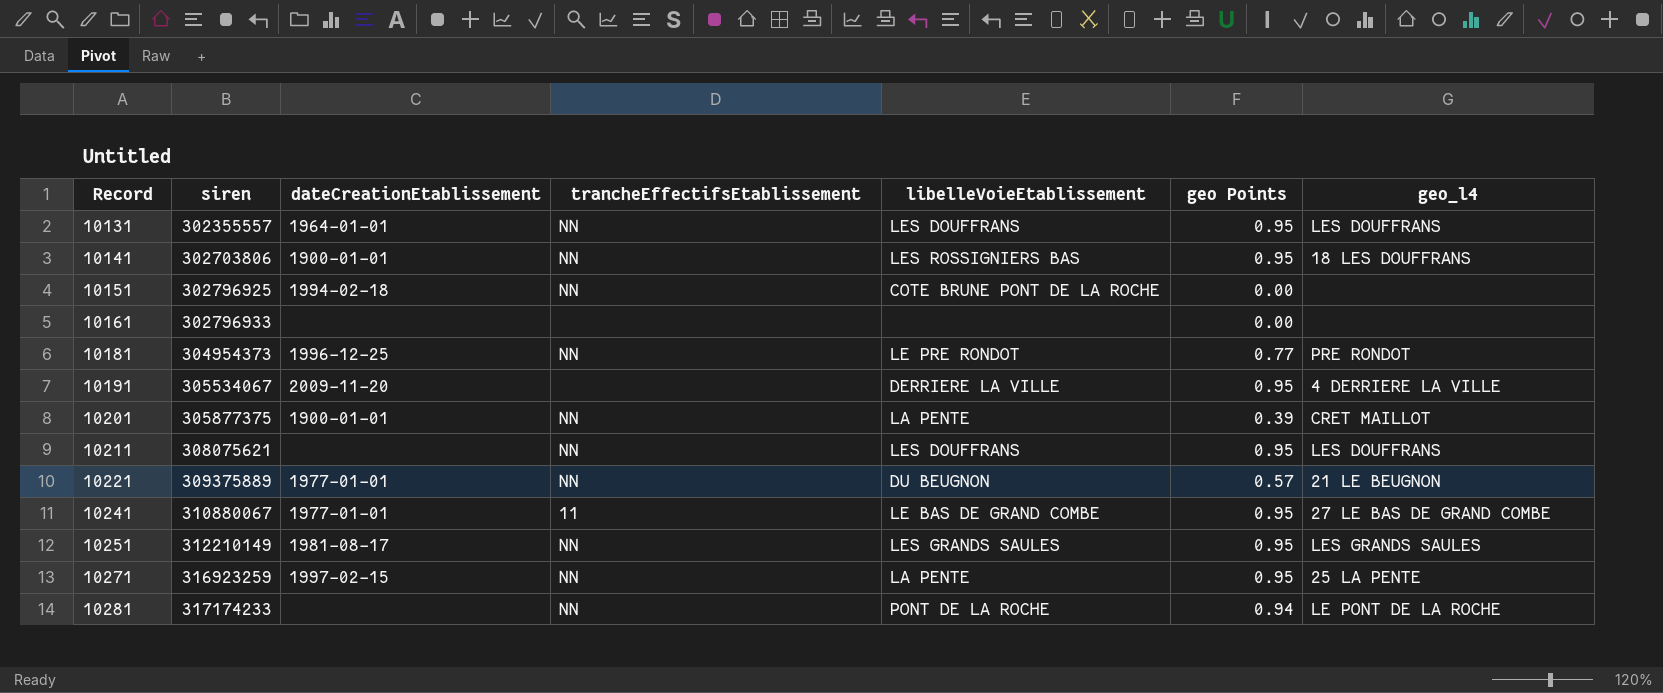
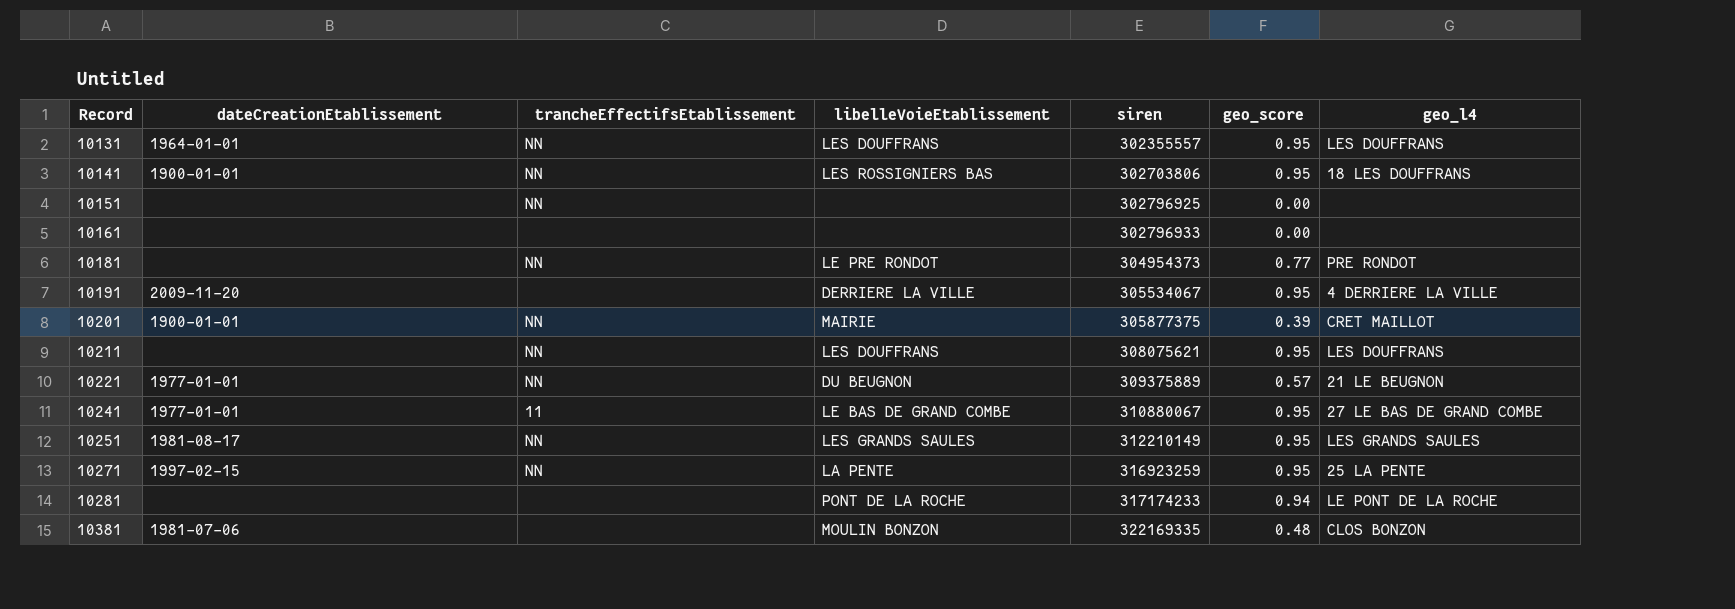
column siren | position: 2 -> 5
column name: geo Points -> geo_score
10151 | dateCreationEtablissement: 1994-02-18 -> none
10151 | libelleVoieEtablissement: COTE BRUNE PONT DE LA ROCHE -> none
10181 | dateCreationEtablissement: 1996-12-25 -> none
10201 | libelleVoieEtablissement: LA PENTE -> MAIRIE
10281 | trancheEffectifsEtablissement: NN -> none
row 10381: none -> 1981-07-06 | none | MOULIN BONZON | 322169335 | 0.48 | CLOS BONZON

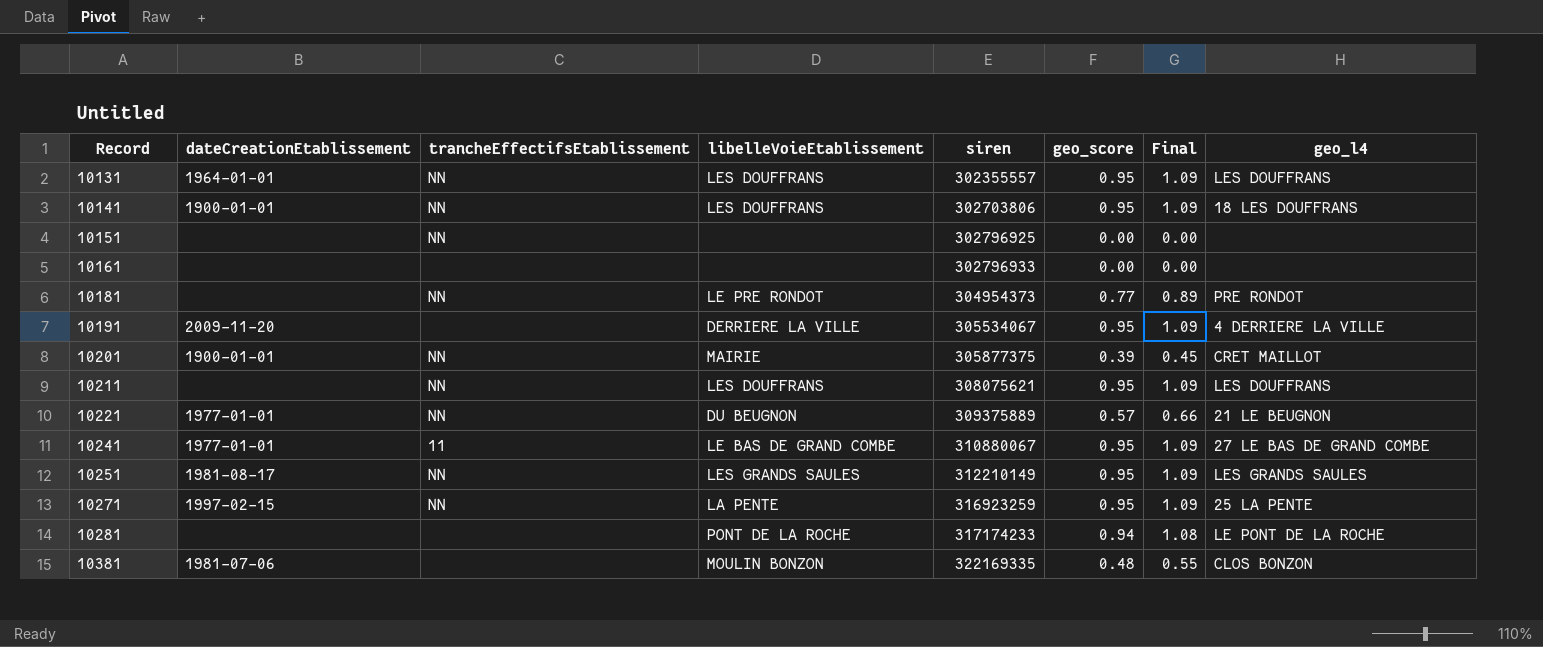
column Final | formula: none -> [geo_score] * 1.15
10141 | libelleVoieEtablissement: LES ROSSIGNIERS BAS -> LES DOUFFRANS

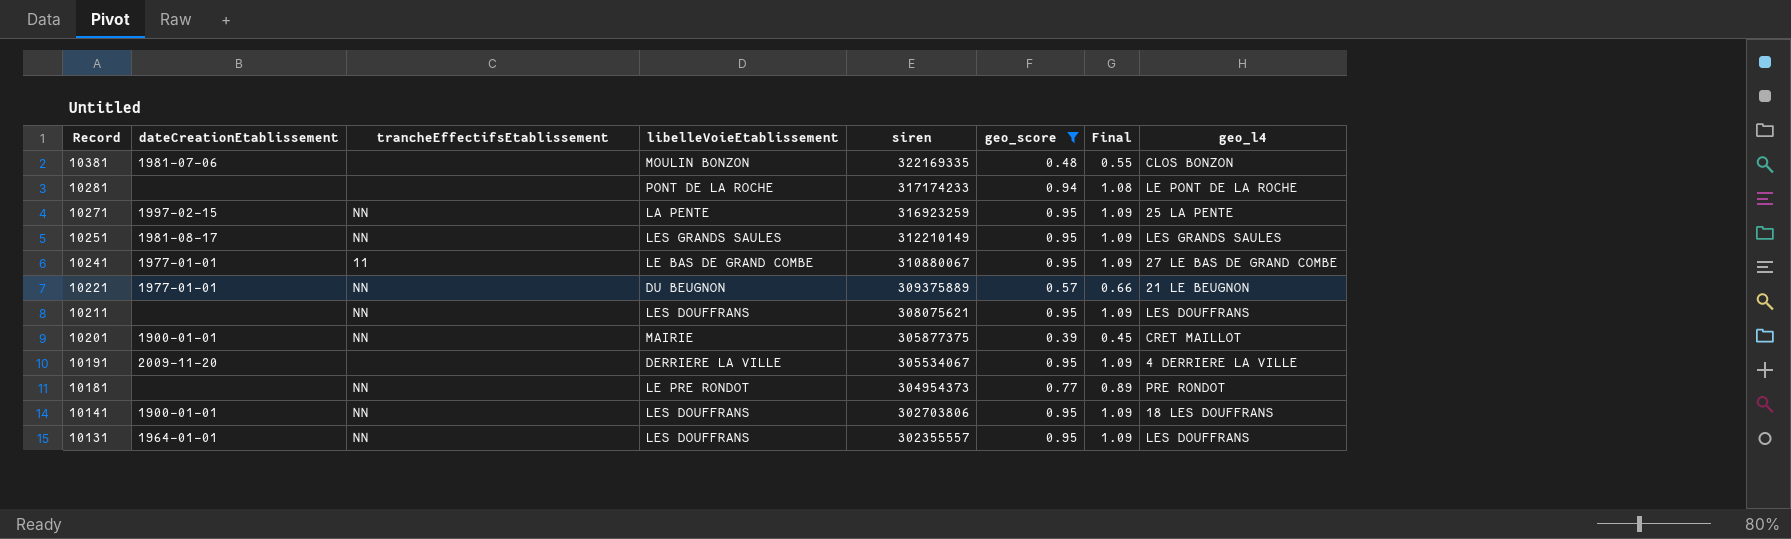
filter: none -> geo_score != 0.00
row order: Record ascending -> Record descending

